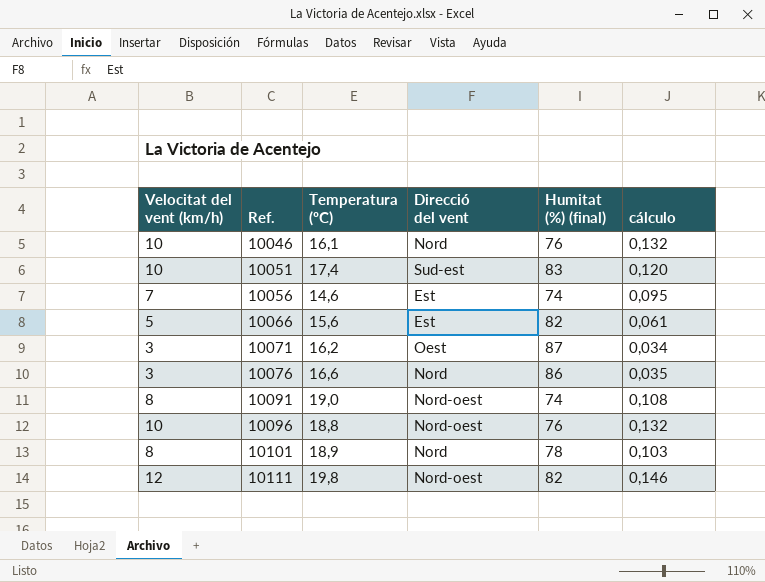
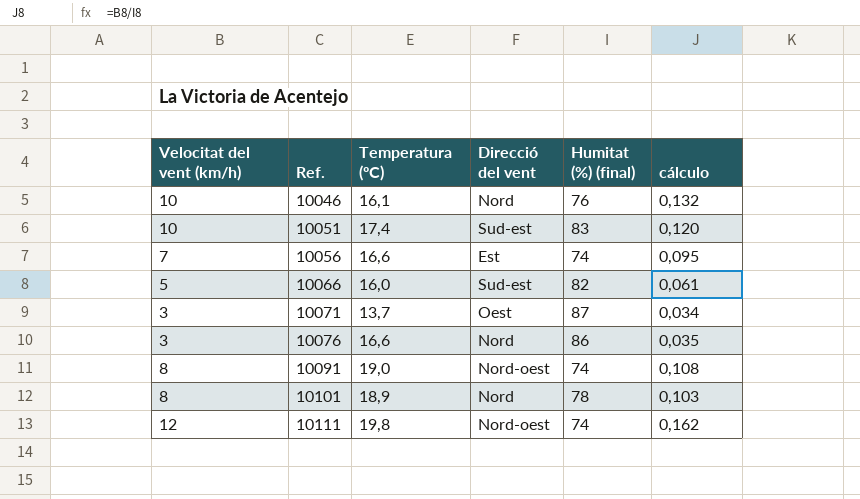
row 10096: 10 | 18,8 | Nord-oest | 76 | 0,132 -> none
10056 | Temperatura (ºC): 14,6 -> 16,6
10066 | Temperatura (ºC): 15,6 -> 16,0
10066 | Direcció del vent: Est -> Sud-est
10071 | Temperatura (ºC): 16,2 -> 13,7
10111 | Humitat (%) (final): 82 -> 74
10111 | cálculo: 0,146 -> 0,162

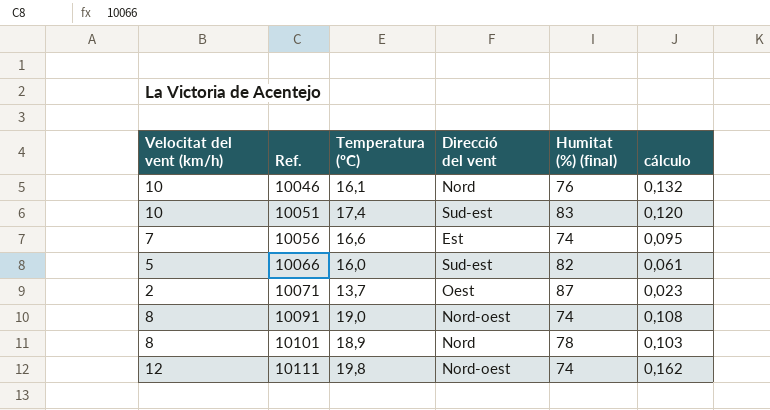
row 10076: 3 | 16,6 | Nord | 86 | 0,035 -> none
10071 | Velocitat del vent (km/h): 3 -> 2
10071 | cálculo: 0,034 -> 0,023

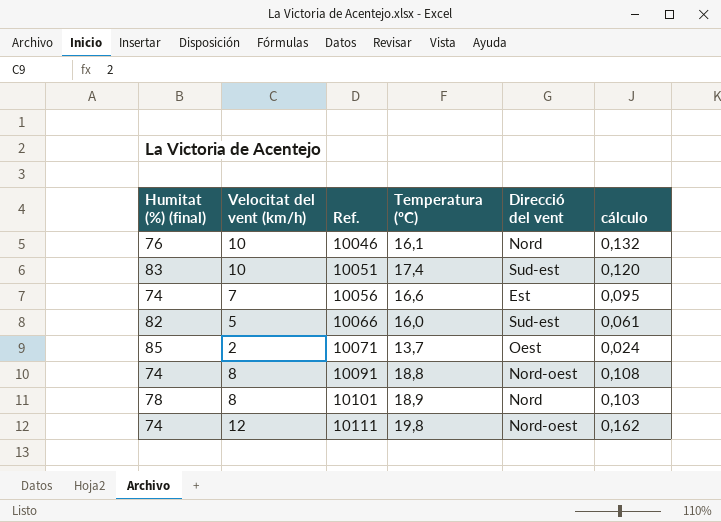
column Humitat (%) (final) | position: 5 -> 1
10071 | Humitat (%) (final): 87 -> 85
10071 | cálculo: 0,023 -> 0,024
10091 | Temperatura (ºC): 19,0 -> 18,8

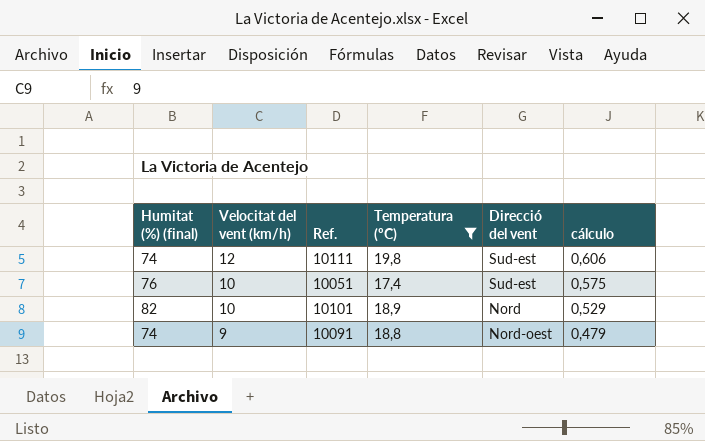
filter: none -> Temperatura (ºC) >= 17,4
row order: Ref. ascending -> Velocitat del vent (km/h) descending
column cálculo | formula: [Velocitat del vent (km/h)] / [Humitat (%) (final)] -> [Velocitat del vent (km/h)] / [Temperatura (ºC)]
10111 | Direcció del vent: Nord-oest -> Sud-est
10051 | Humitat (%) (final): 83 -> 76
10101 | Humitat (%) (final): 78 -> 82
10101 | Velocitat del vent (km/h): 8 -> 10
10091 | Velocitat del vent (km/h): 8 -> 9

